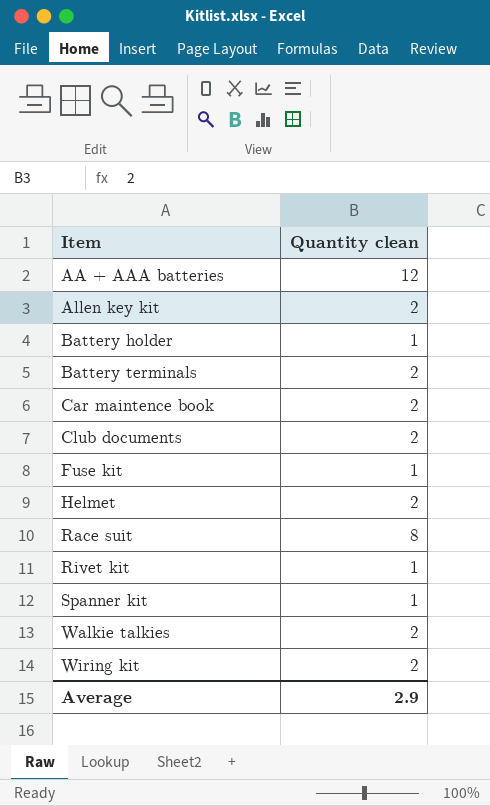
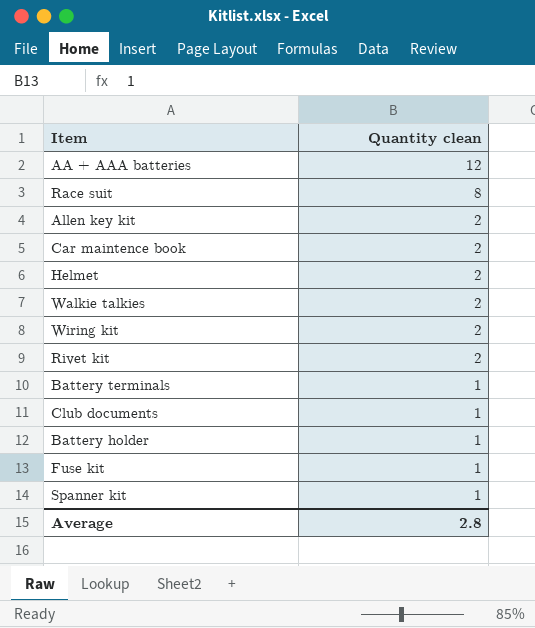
row order: Item ascending -> Quantity clean descending
Rivet kit | Quantity clean: 1 -> 2
Battery terminals | Quantity clean: 2 -> 1
Club documents | Quantity clean: 2 -> 1
Average | Quantity clean: 2.9 -> 2.8

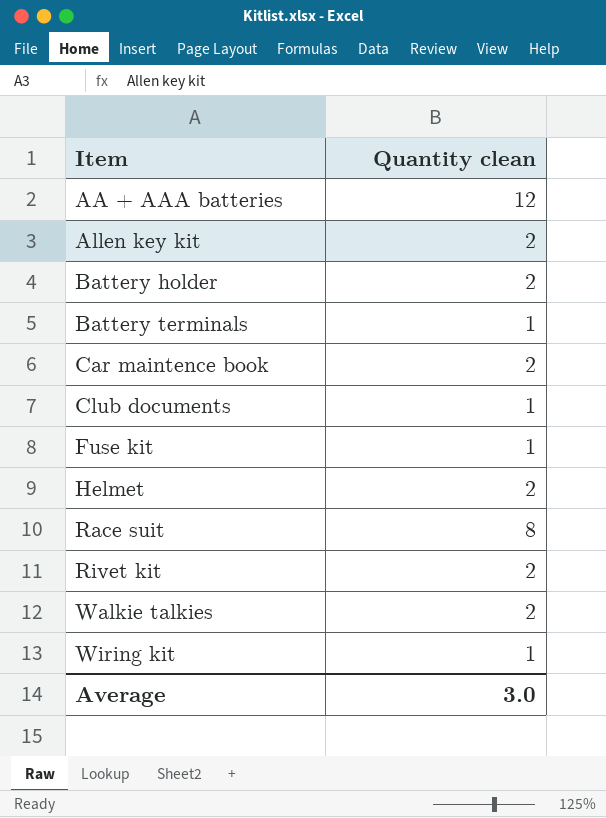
row order: Quantity clean descending -> Item ascending
row Spanner kit: 1 -> none
Battery holder | Quantity clean: 1 -> 2
Wiring kit | Quantity clean: 2 -> 1
Average | Quantity clean: 2.8 -> 3.0

